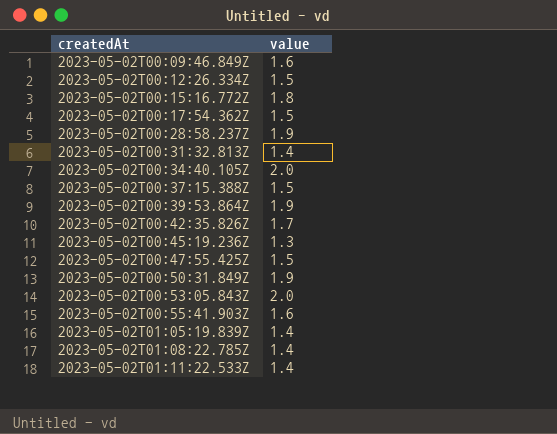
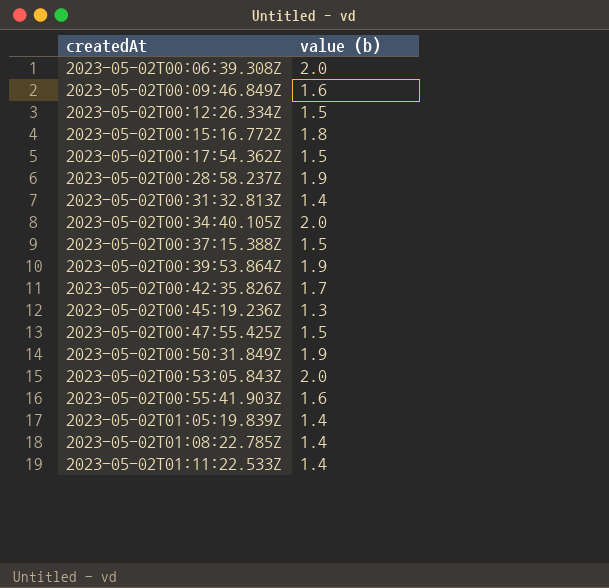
column name: value -> value (b)
row 2023-05-02T00:06:39.308Z: none -> 2.0

